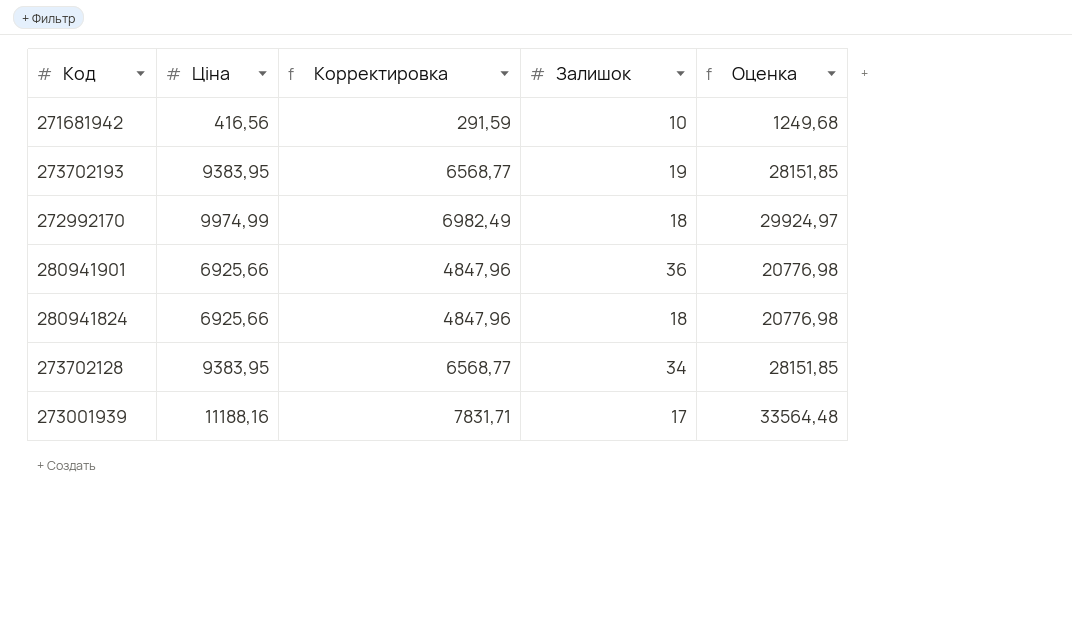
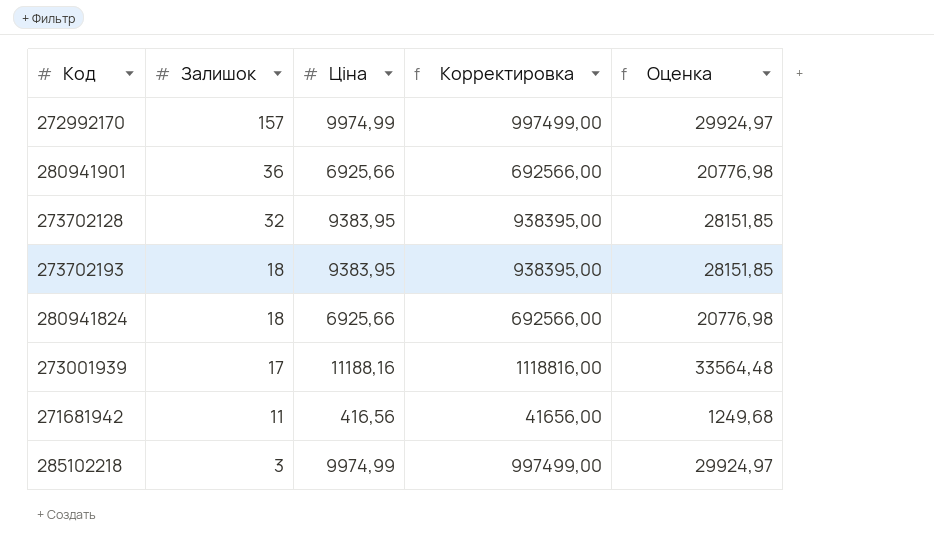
row order: none -> Залишок descending
column Залишок | position: 4 -> 2
column Корректировка | formula: [Ціна] * 0,7 -> [Ціна] * 100
272992170 | Залишок: 18 -> 157
273702128 | Залишок: 34 -> 32
273702193 | Залишок: 19 -> 18
271681942 | Залишок: 10 -> 11
row 285102218: none -> 3 | 9974,99 | 997499,00 | 29924,97

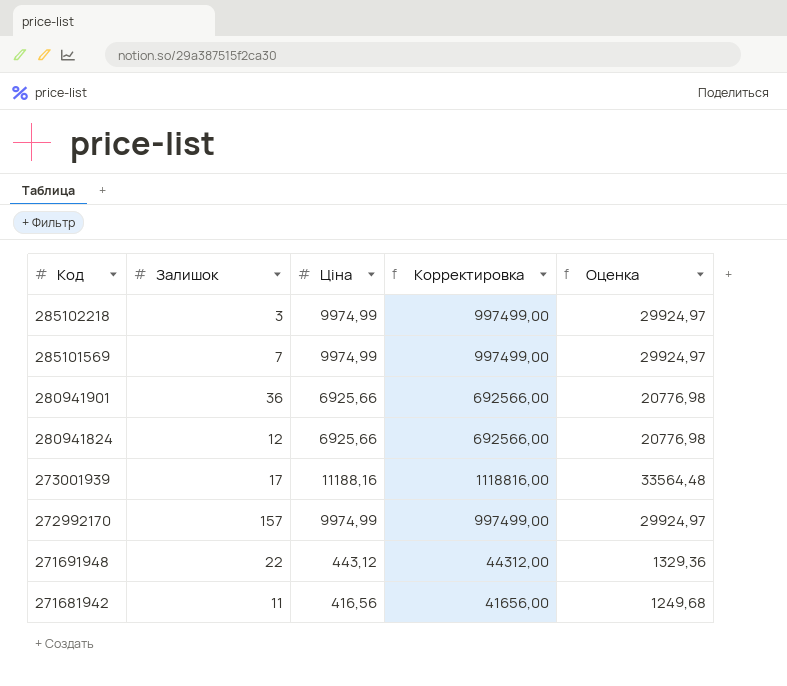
row order: Залишок descending -> Код descending
row 273702128: 32 | 9383,95 | 938395,00 | 28151,85 -> none
row 273702193: 18 | 9383,95 | 938395,00 | 28151,85 -> none
row 285101569: none -> 7 | 9974,99 | 997499,00 | 29924,97
280941824 | Залишок: 18 -> 12
row 271691948: none -> 22 | 443,12 | 44312,00 | 1329,36

